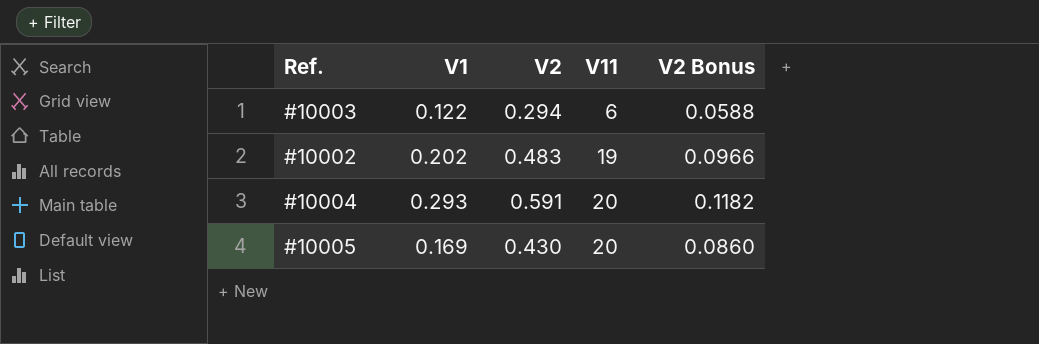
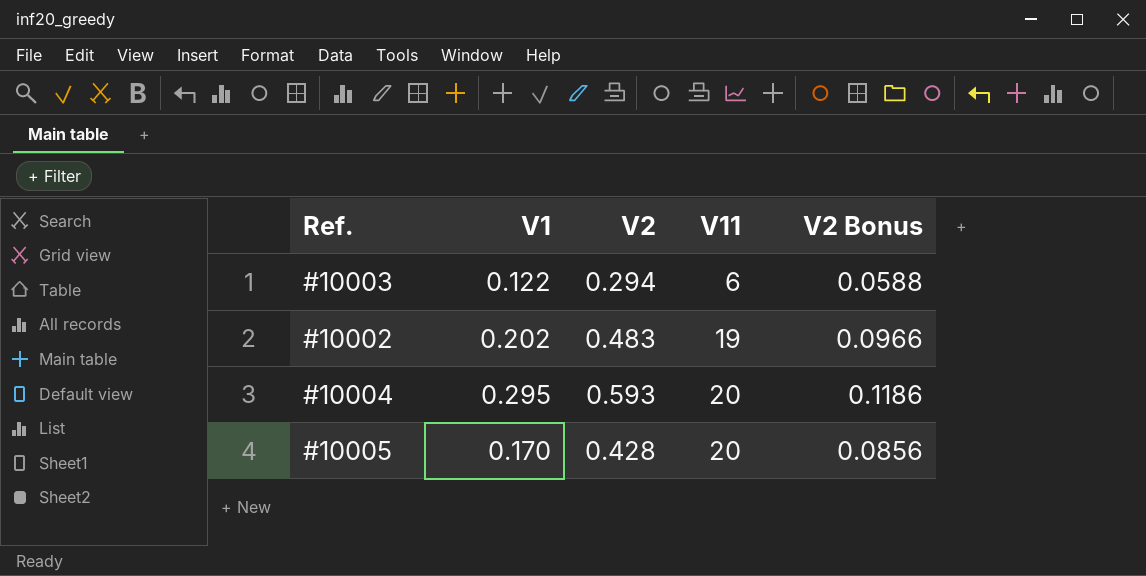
#10004 | V1: 0.293 -> 0.295
#10004 | V2: 0.591 -> 0.593
#10004 | V2 Bonus: 0.1182 -> 0.1186
#10005 | V1: 0.169 -> 0.170
#10005 | V2: 0.430 -> 0.428
#10005 | V2 Bonus: 0.0860 -> 0.0856

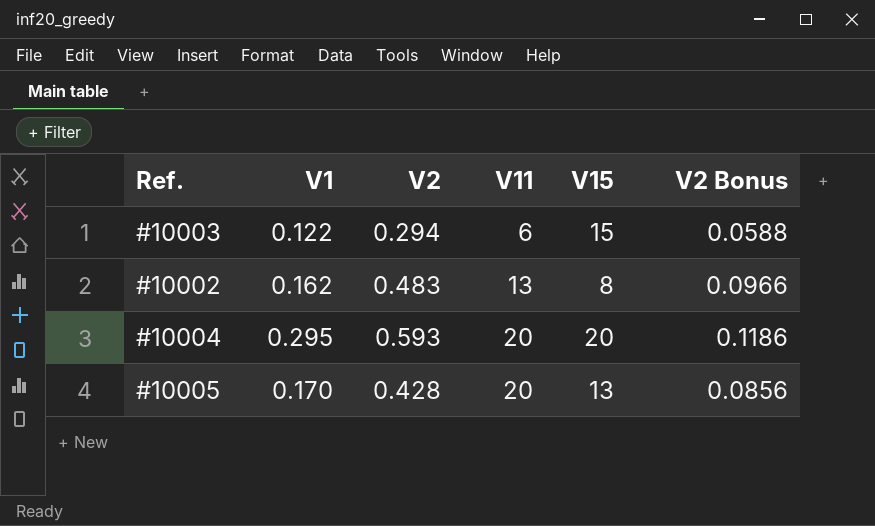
column V15 | position: none -> 5
#10002 | V1: 0.202 -> 0.162
#10002 | V11: 19 -> 13

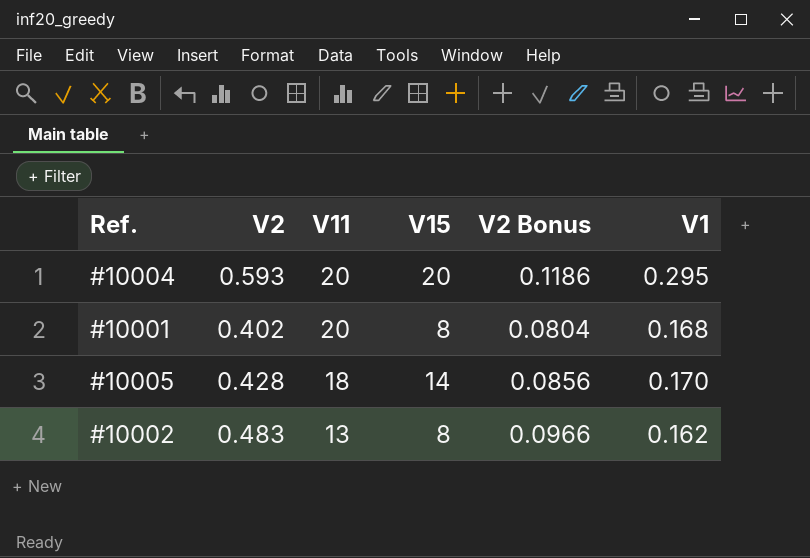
row order: V11 ascending -> V11 descending
column V1 | position: 2 -> 6
row #10003: 0.122 | 0.294 | 6 | 15 | 0.0588 -> none
row #10001: none -> 0.402 | 20 | 8 | 0.0804 | 0.168
#10005 | V11: 20 -> 18
#10005 | V15: 13 -> 14

